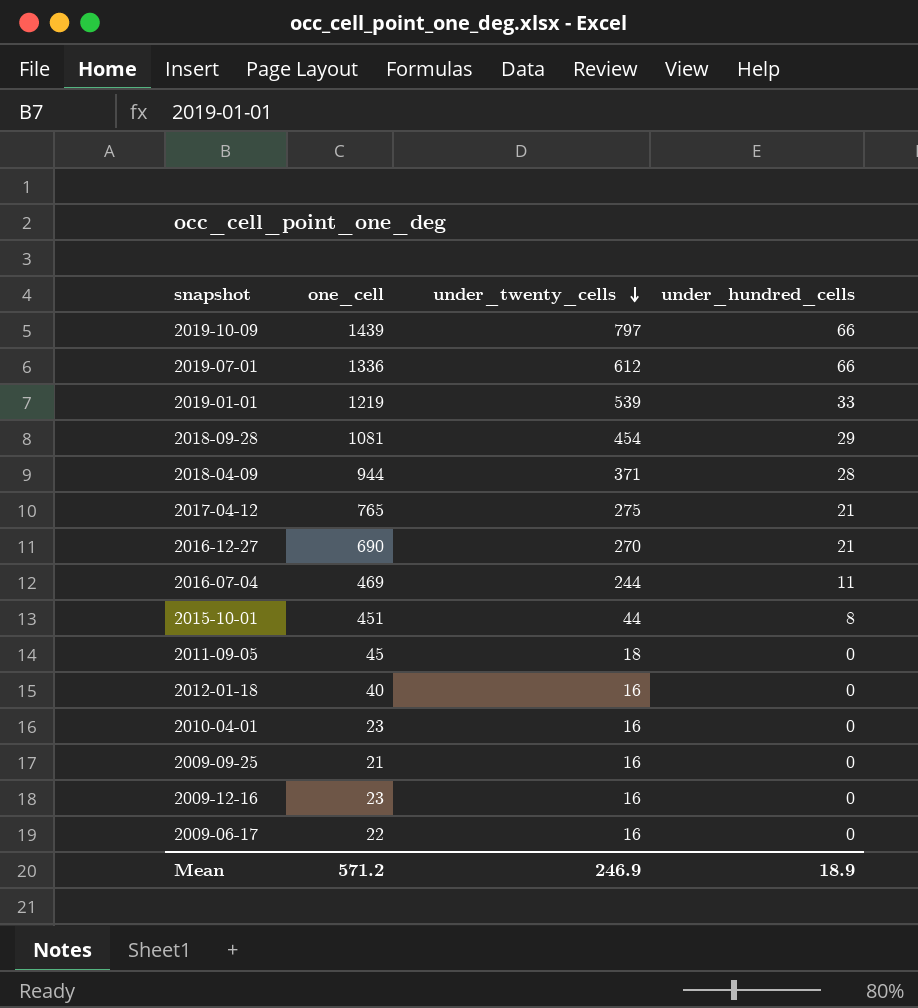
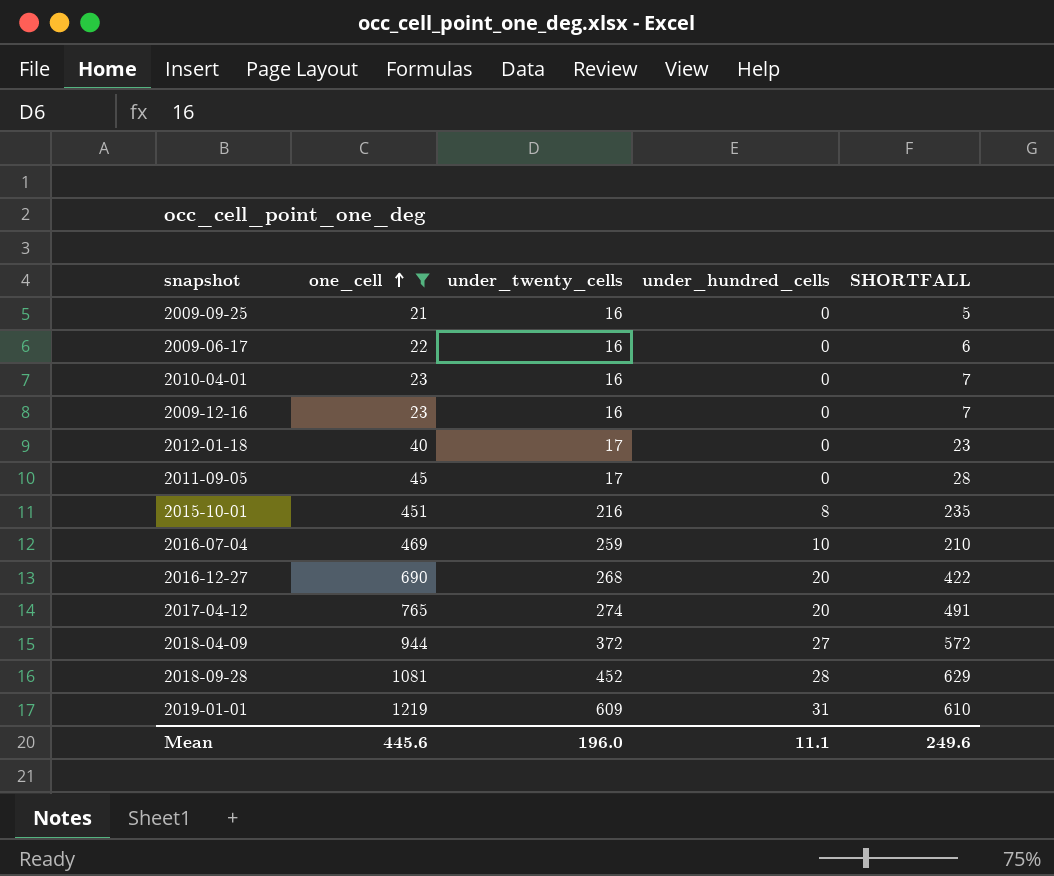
filter: none -> one_cell <= 1219
row order: under_twenty_cells descending -> one_cell ascending
column SHORTFALL | formula: none -> [one_cell] - [under_twenty_cells]
2012-01-18 | under_twenty_cells: 16 -> 17
2011-09-05 | under_twenty_cells: 18 -> 17
2015-10-01 | under_twenty_cells: 44 -> 216
2016-07-04 | under_twenty_cells: 244 -> 259
2016-07-04 | under_hundred_cells: 11 -> 10
2016-12-27 | under_twenty_cells: 270 -> 268
2016-12-27 | under_hundred_cells: 21 -> 20
2017-04-12 | under_twenty_cells: 275 -> 274
2017-04-12 | under_hundred_cells: 21 -> 20
2018-04-09 | under_twenty_cells: 371 -> 372
2018-04-09 | under_hundred_cells: 28 -> 27
2018-09-28 | under_twenty_cells: 454 -> 452
2018-09-28 | under_hundred_cells: 29 -> 28
2019-01-01 | under_twenty_cells: 539 -> 609
2019-01-01 | under_hundred_cells: 33 -> 31
Mean | one_cell: 571.2 -> 445.6
Mean | under_twenty_cells: 246.9 -> 196.0
Mean | under_hundred_cells: 18.9 -> 11.1

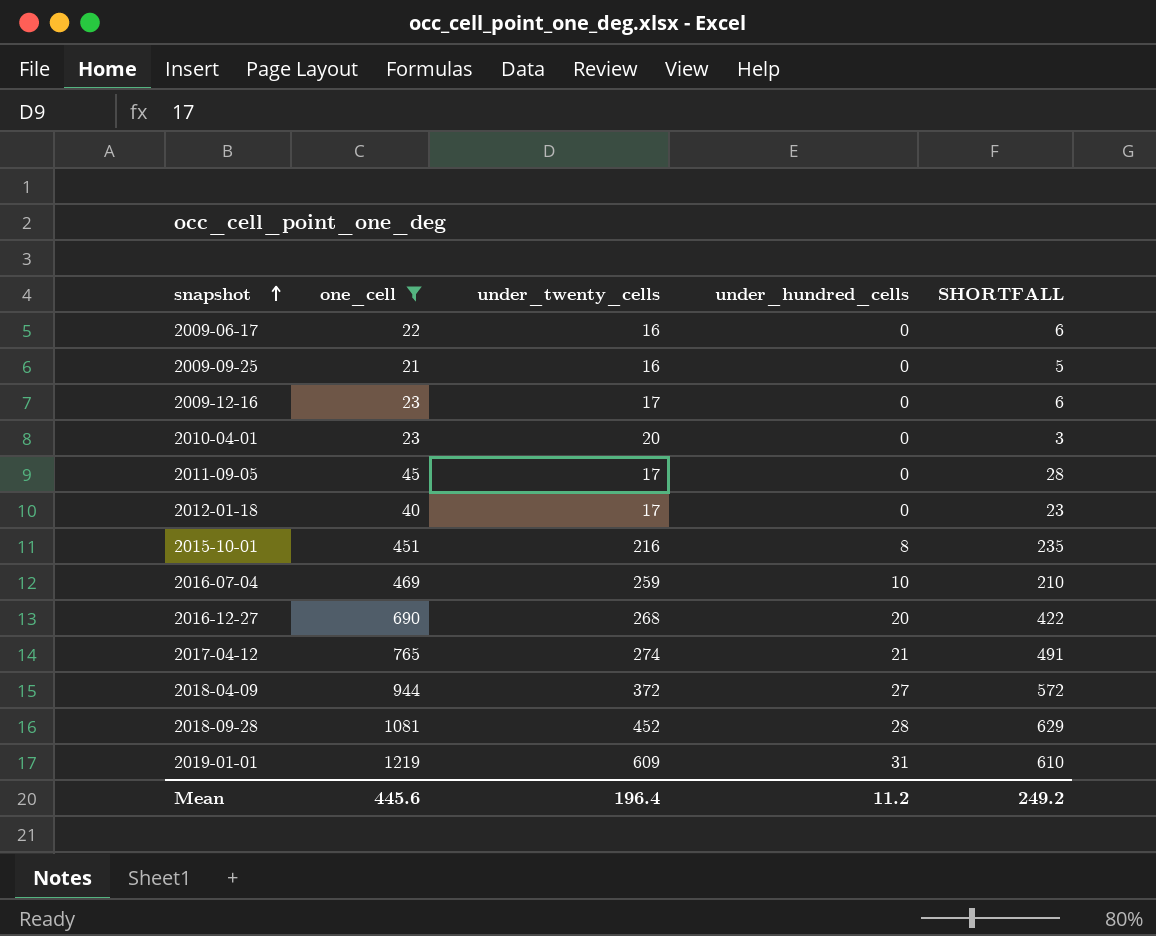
row order: one_cell ascending -> snapshot ascending
2009-12-16 | under_twenty_cells: 16 -> 17
2009-12-16 | SHORTFALL: 7 -> 6
2010-04-01 | under_twenty_cells: 16 -> 20
2010-04-01 | SHORTFALL: 7 -> 3
2017-04-12 | under_hundred_cells: 20 -> 21
Mean | under_twenty_cells: 196.0 -> 196.4
Mean | under_hundred_cells: 11.1 -> 11.2
Mean | SHORTFALL: 249.6 -> 249.2

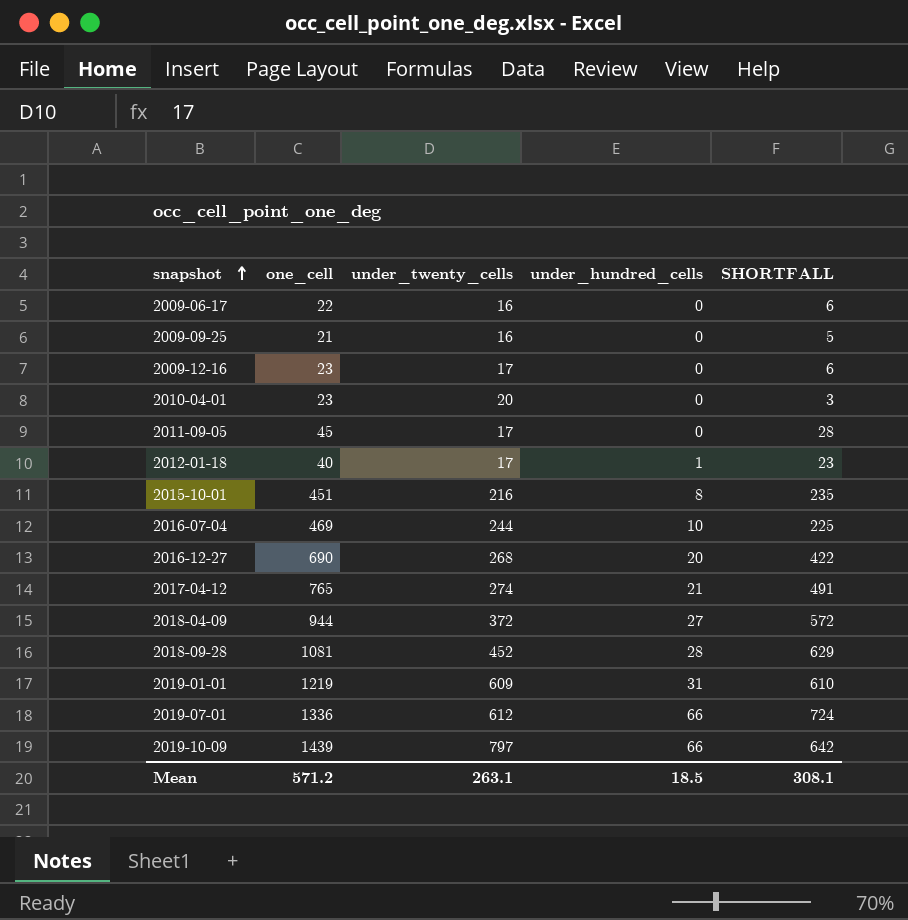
filter: one_cell <= 1219 -> none
2012-01-18 | under_hundred_cells: 0 -> 1
2016-07-04 | under_twenty_cells: 259 -> 244
2016-07-04 | SHORTFALL: 210 -> 225
Mean | one_cell: 445.6 -> 571.2
Mean | under_twenty_cells: 196.4 -> 263.1
Mean | under_hundred_cells: 11.2 -> 18.5
Mean | SHORTFALL: 249.2 -> 308.1

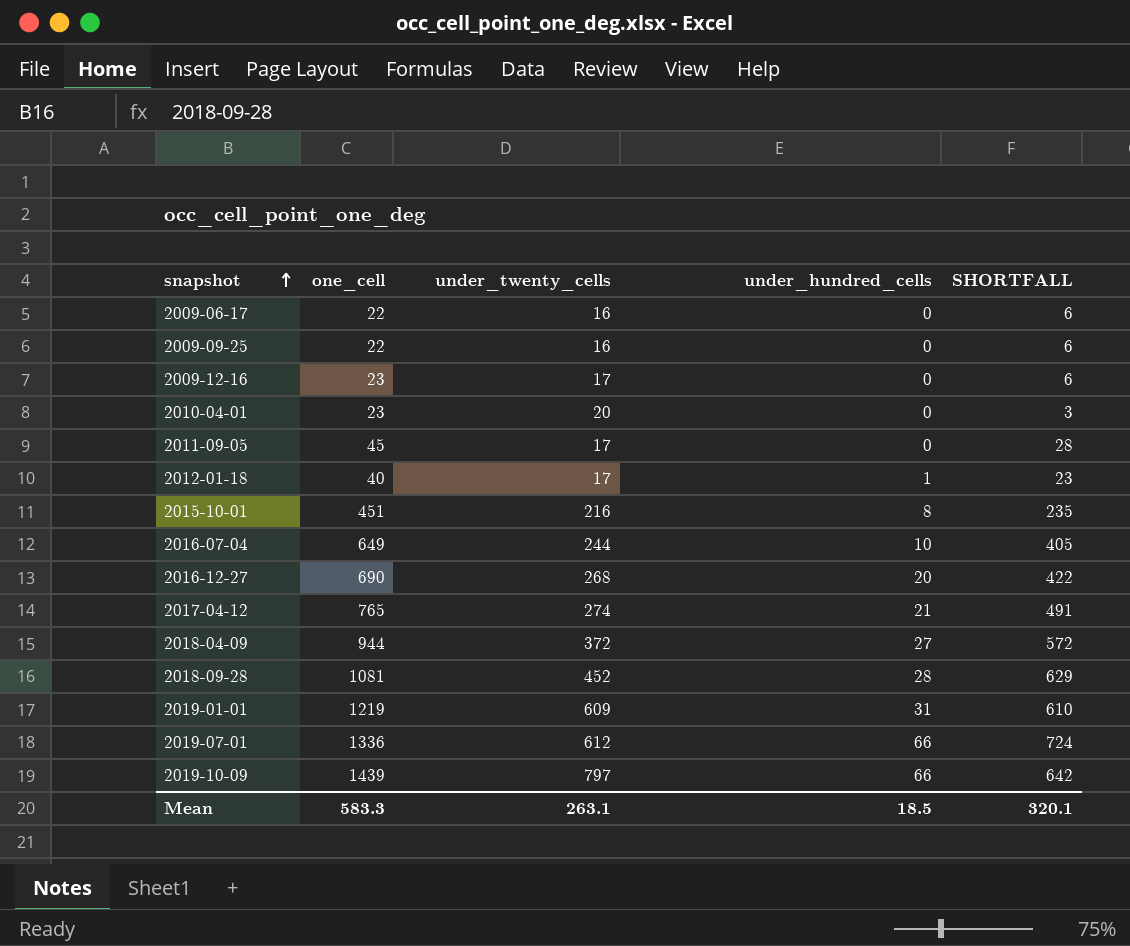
2009-09-25 | one_cell: 21 -> 22
2009-09-25 | SHORTFALL: 5 -> 6
2016-07-04 | one_cell: 469 -> 649
2016-07-04 | SHORTFALL: 225 -> 405
Mean | one_cell: 571.2 -> 583.3
Mean | SHORTFALL: 308.1 -> 320.1

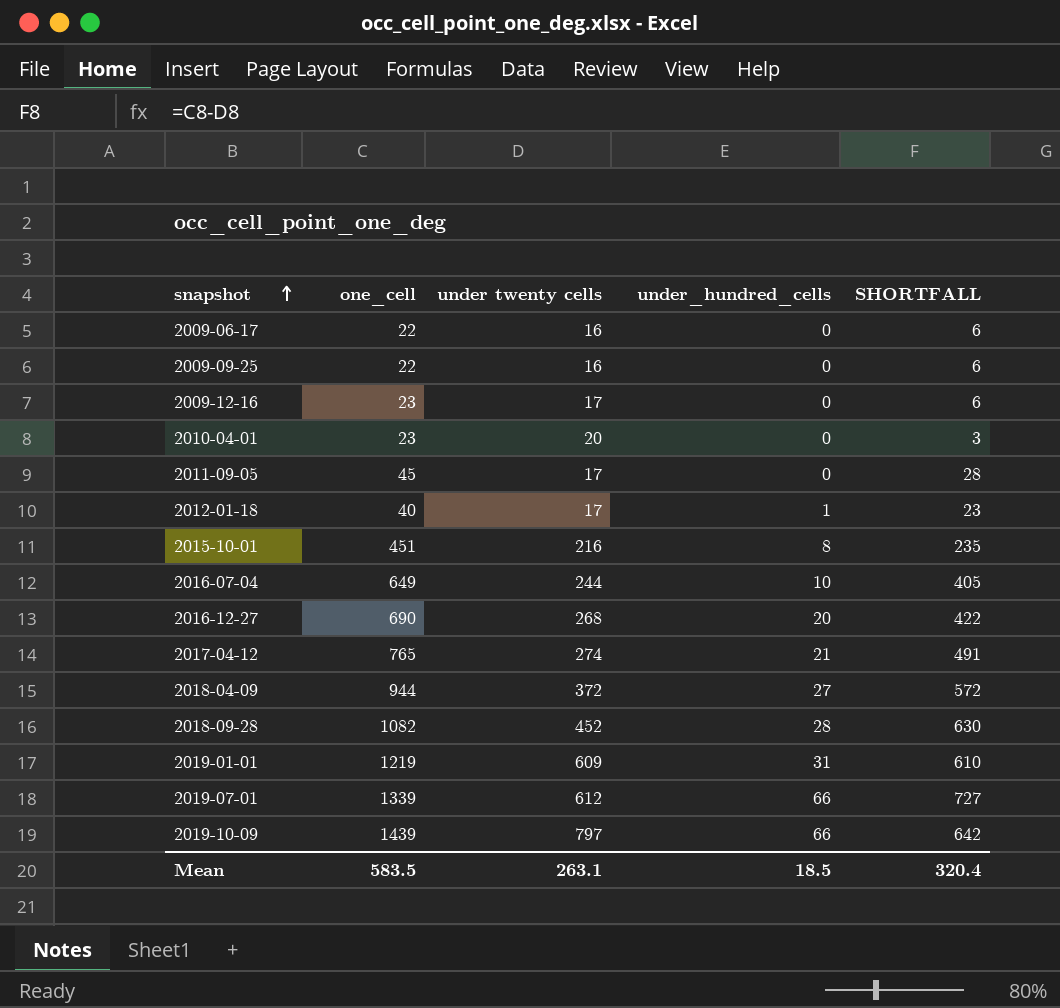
column name: under_twenty_cells -> under twenty cells
2018-09-28 | one_cell: 1081 -> 1082
2018-09-28 | SHORTFALL: 629 -> 630
2019-07-01 | one_cell: 1336 -> 1339
2019-07-01 | SHORTFALL: 724 -> 727
Mean | one_cell: 583.3 -> 583.5
Mean | SHORTFALL: 320.1 -> 320.4

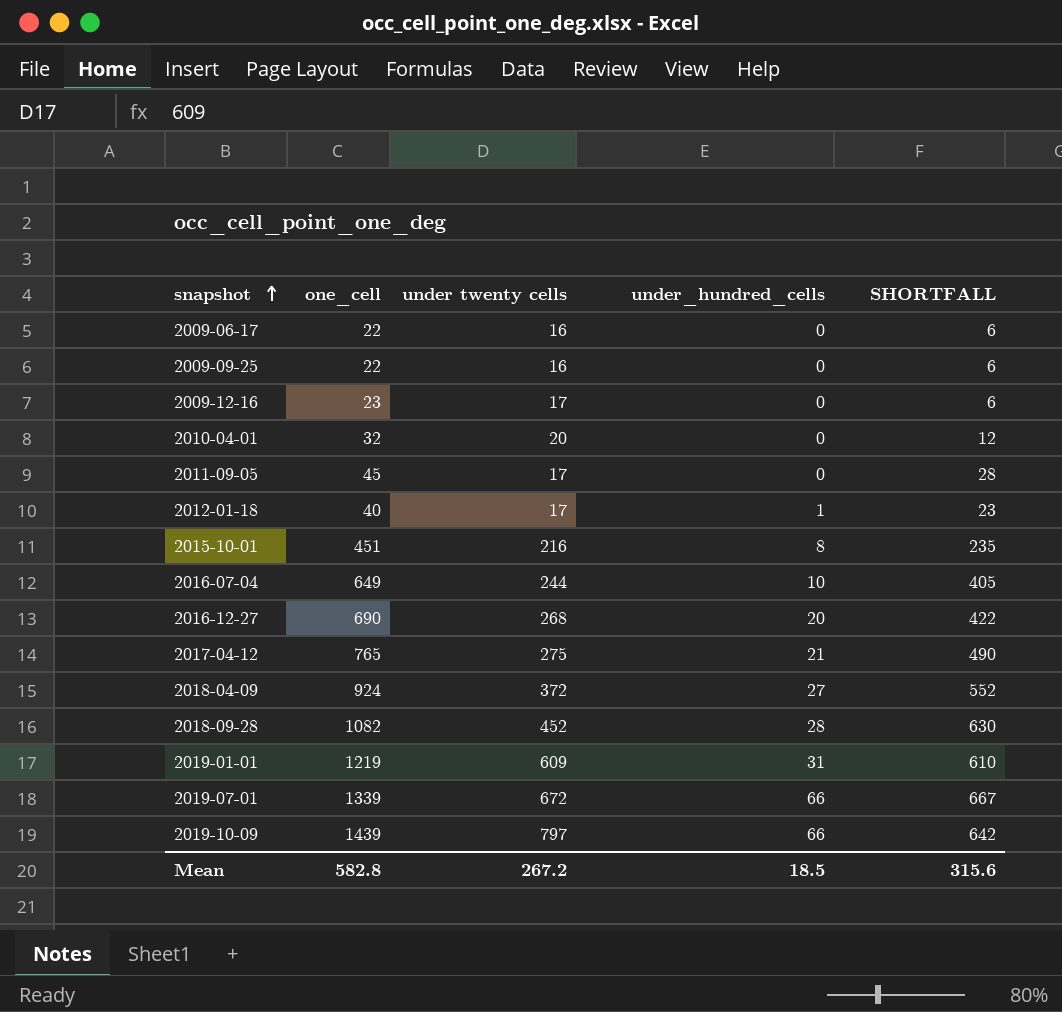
2010-04-01 | one_cell: 23 -> 32
2010-04-01 | SHORTFALL: 3 -> 12
2017-04-12 | under twenty cells: 274 -> 275
2017-04-12 | SHORTFALL: 491 -> 490
2018-04-09 | one_cell: 944 -> 924
2018-04-09 | SHORTFALL: 572 -> 552
2019-07-01 | under twenty cells: 612 -> 672
2019-07-01 | SHORTFALL: 727 -> 667
Mean | one_cell: 583.5 -> 582.8
Mean | under twenty cells: 263.1 -> 267.2
Mean | SHORTFALL: 320.4 -> 315.6

